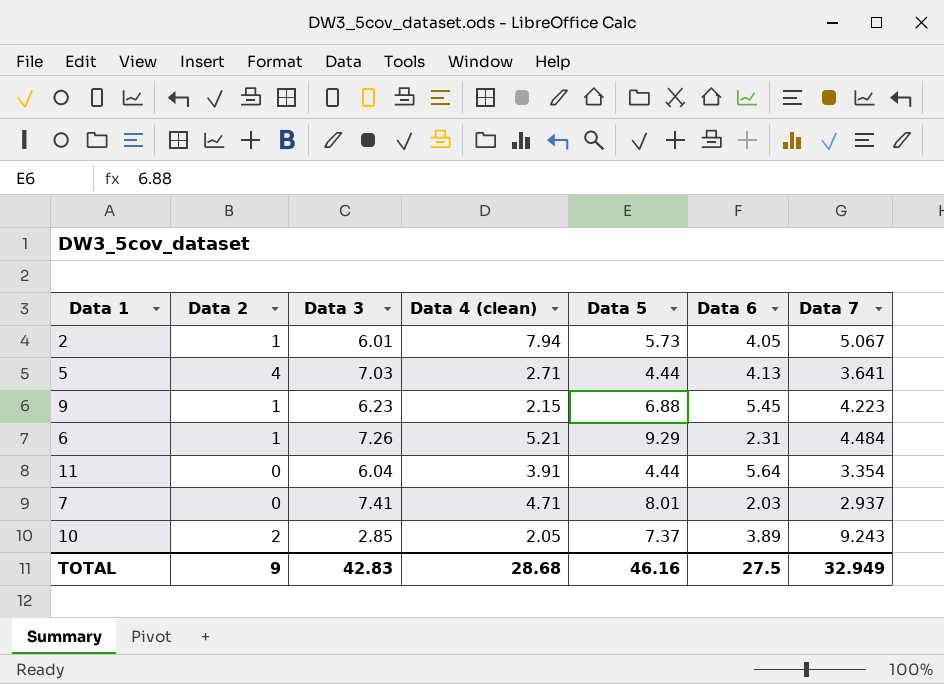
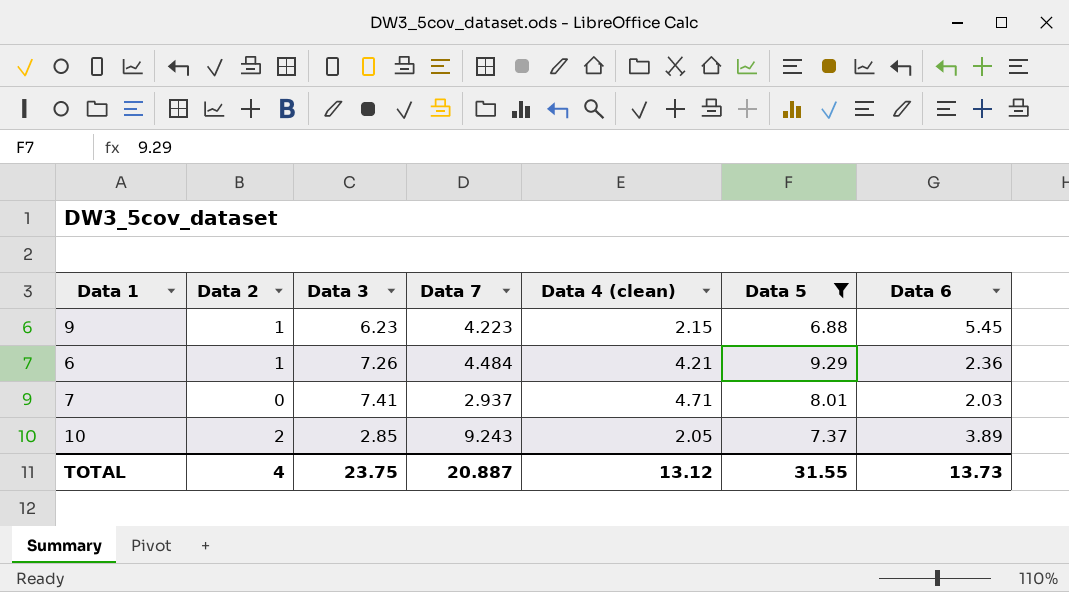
filter: none -> Data 5 >= 6.88
column Data 7 | position: 7 -> 4
6 | Data 4 (clean): 5.21 -> 4.21
6 | Data 6: 2.31 -> 2.36
TOTAL | Data 2: 9 -> 4
TOTAL | Data 3: 42.83 -> 23.75
TOTAL | Data 7: 32.949 -> 20.887
TOTAL | Data 4 (clean): 28.68 -> 13.12
TOTAL | Data 5: 46.16 -> 31.55
TOTAL | Data 6: 27.5 -> 13.73

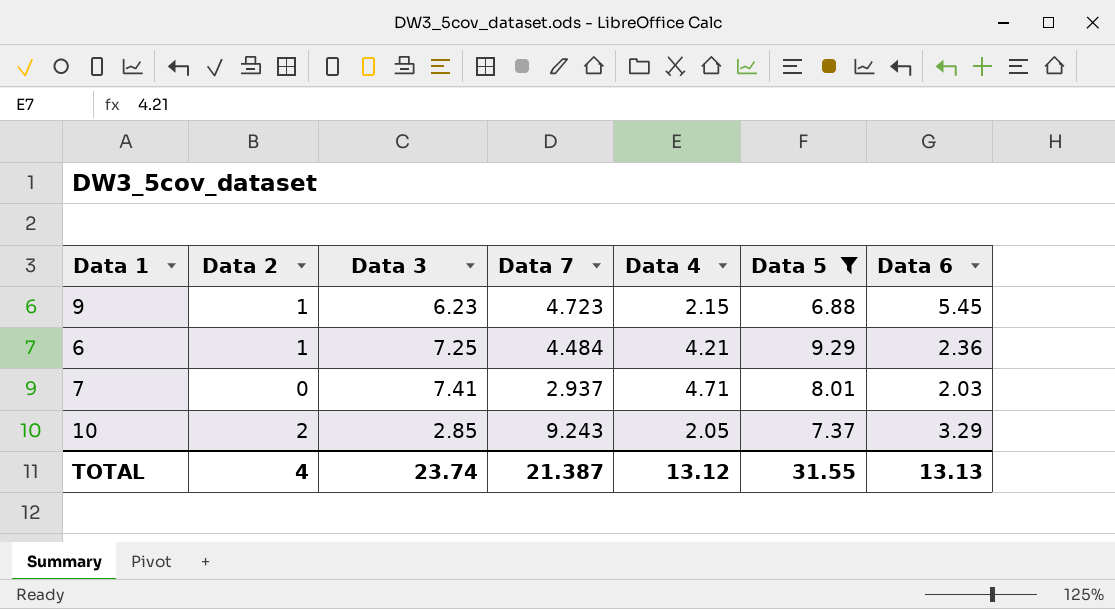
column name: Data 4 (clean) -> Data 4
9 | Data 7: 4.223 -> 4.723
6 | Data 3: 7.26 -> 7.25
10 | Data 6: 3.89 -> 3.29
TOTAL | Data 3: 23.75 -> 23.74
TOTAL | Data 7: 20.887 -> 21.387
TOTAL | Data 6: 13.73 -> 13.13

